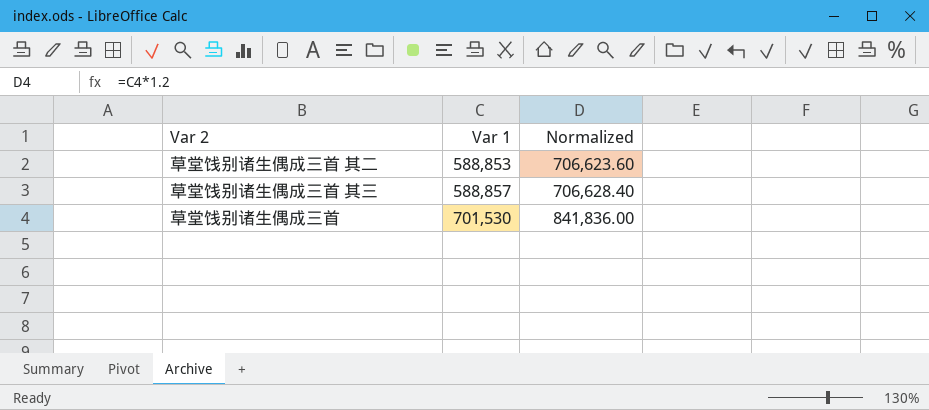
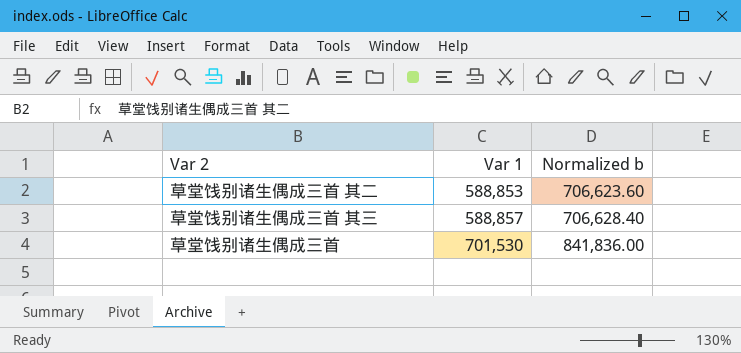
column name: Normalized -> Normalized b

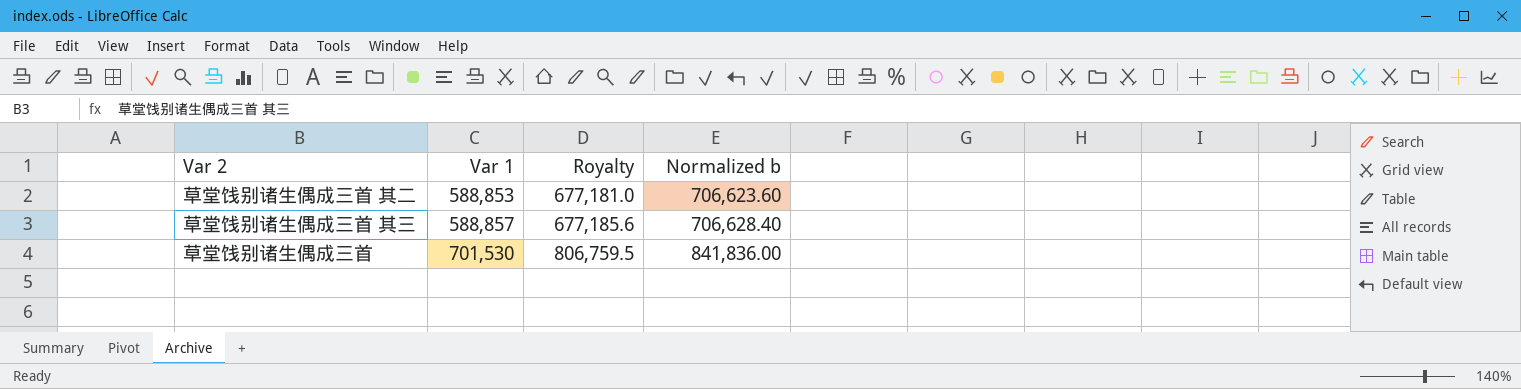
column Royalty | formula: none -> [Var 1] * 1.15

